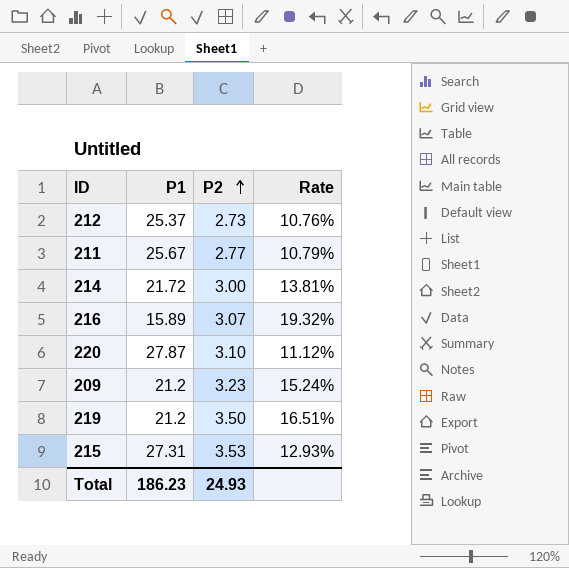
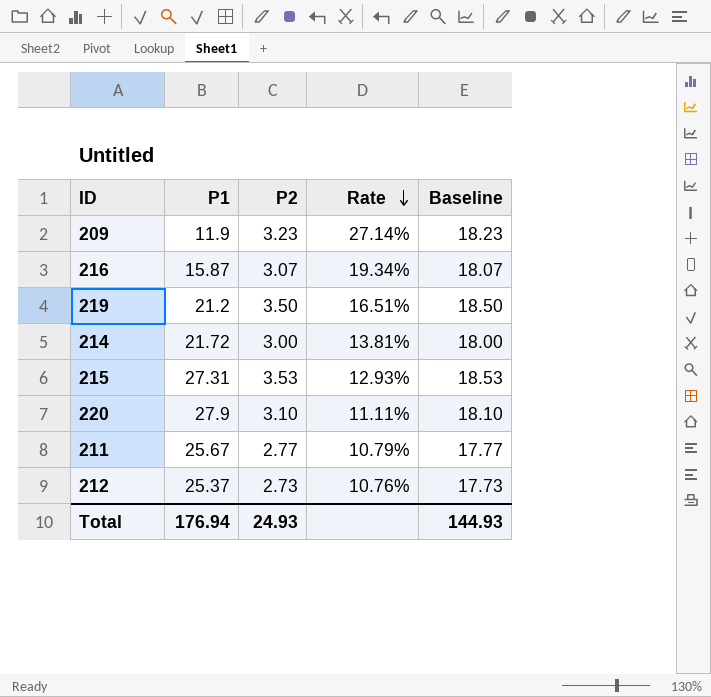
row order: P2 ascending -> Rate descending
column Baseline | formula: none -> [P2] + 15
209 | P1: 21.2 -> 11.9
209 | Rate: 15.24% -> 27.14%
216 | P1: 15.89 -> 15.87
216 | Rate: 19.32% -> 19.34%
220 | P1: 27.87 -> 27.9
220 | Rate: 11.12% -> 11.11%
Total | P1: 186.23 -> 176.94

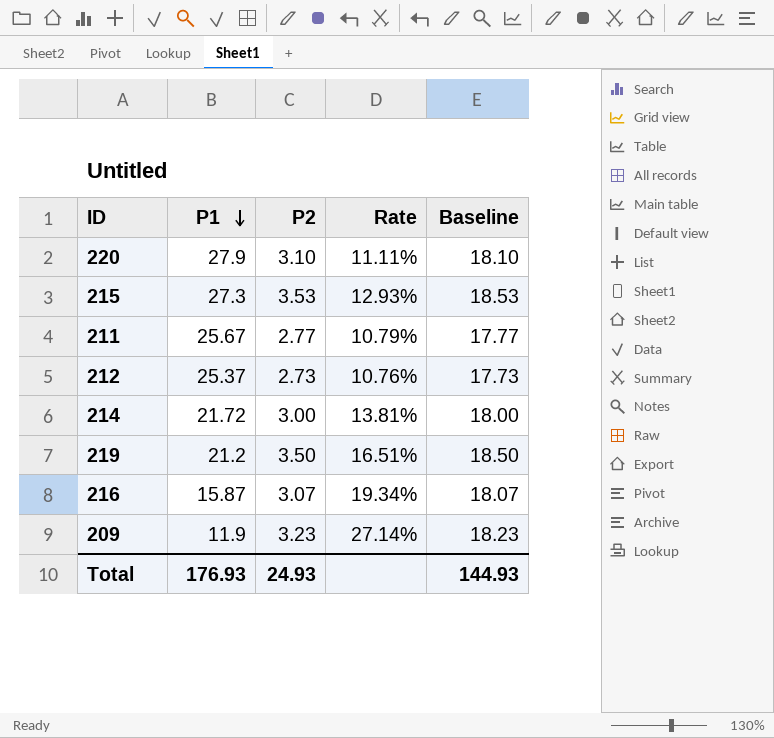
row order: Rate descending -> P1 descending
215 | P1: 27.31 -> 27.3
Total | P1: 176.94 -> 176.93

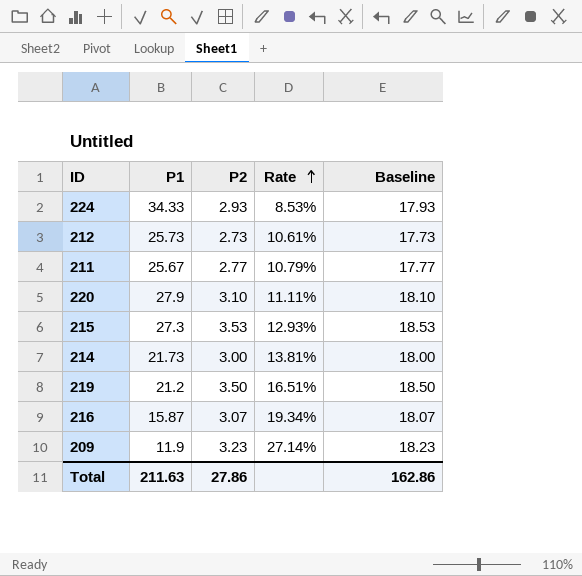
row order: P1 descending -> Rate ascending
row 224: none -> 34.33 | 2.93 | 8.53% | 17.93
212 | P1: 25.37 -> 25.73
212 | Rate: 10.76% -> 10.61%
214 | P1: 21.72 -> 21.73
Total | P1: 176.93 -> 211.63
Total | P2: 24.93 -> 27.86
Total | Baseline: 144.93 -> 162.86

